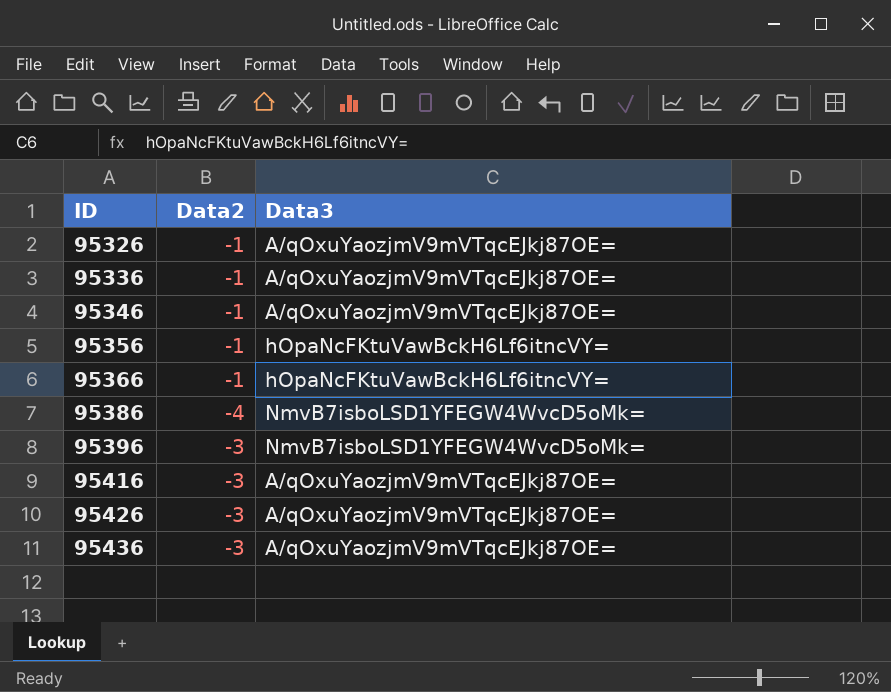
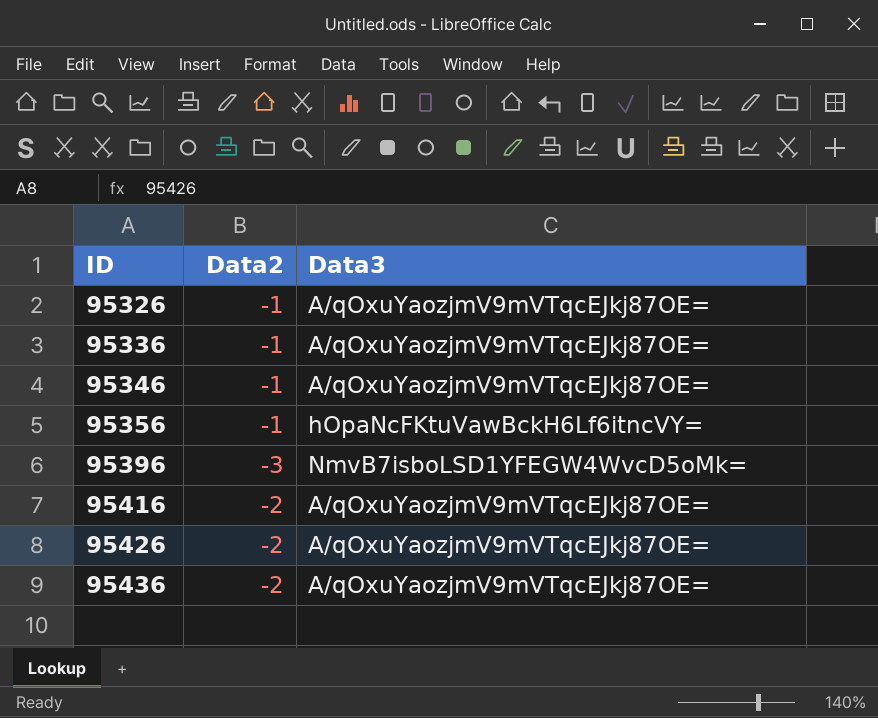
row 95366: -1 | hOpaNcFKtuVawBckH6Lf6itncVY= -> none
row 95386: -4 | NmvB7isboLSD1YFEGW4WvcD5oMk= -> none
95416 | Data2: -3 -> -2
95426 | Data2: -3 -> -2
95436 | Data2: -3 -> -2

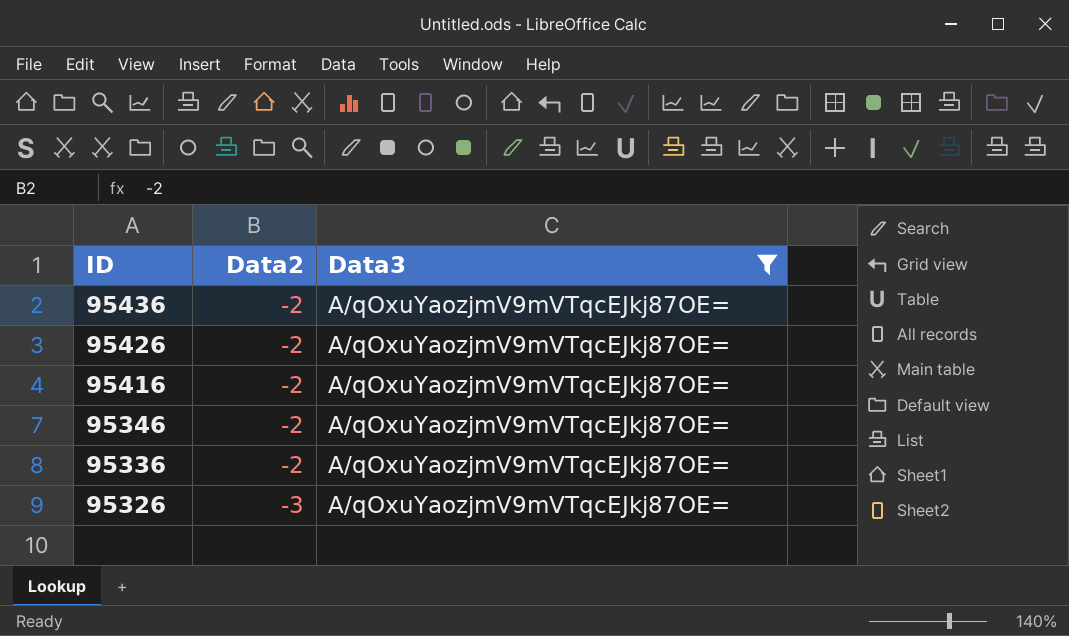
filter: none -> Data3 = A/qOxuYaozjmV9mVTqcEJkj87OE=
row order: ID ascending -> ID descending
95346 | Data2: -1 -> -2
95336 | Data2: -1 -> -2
95326 | Data2: -1 -> -3

